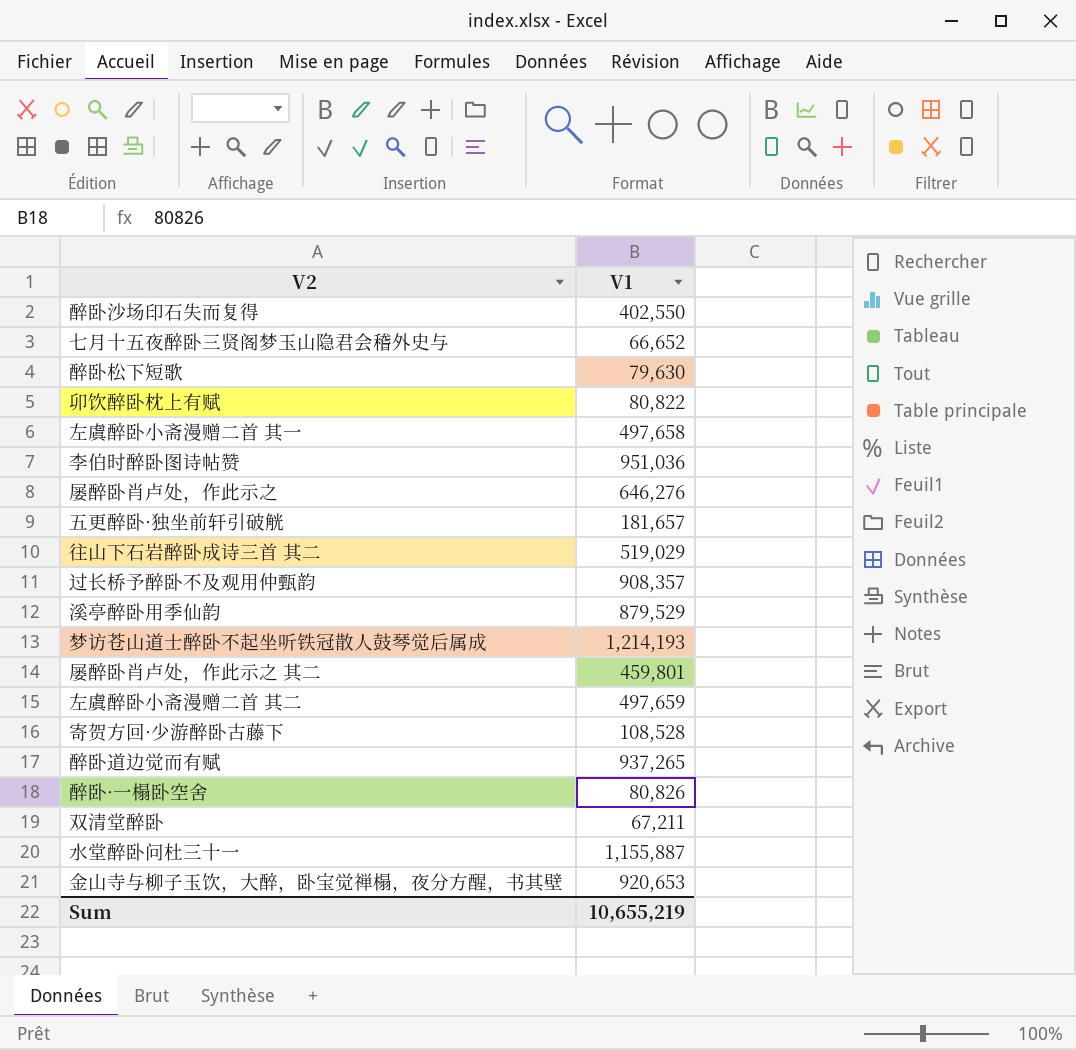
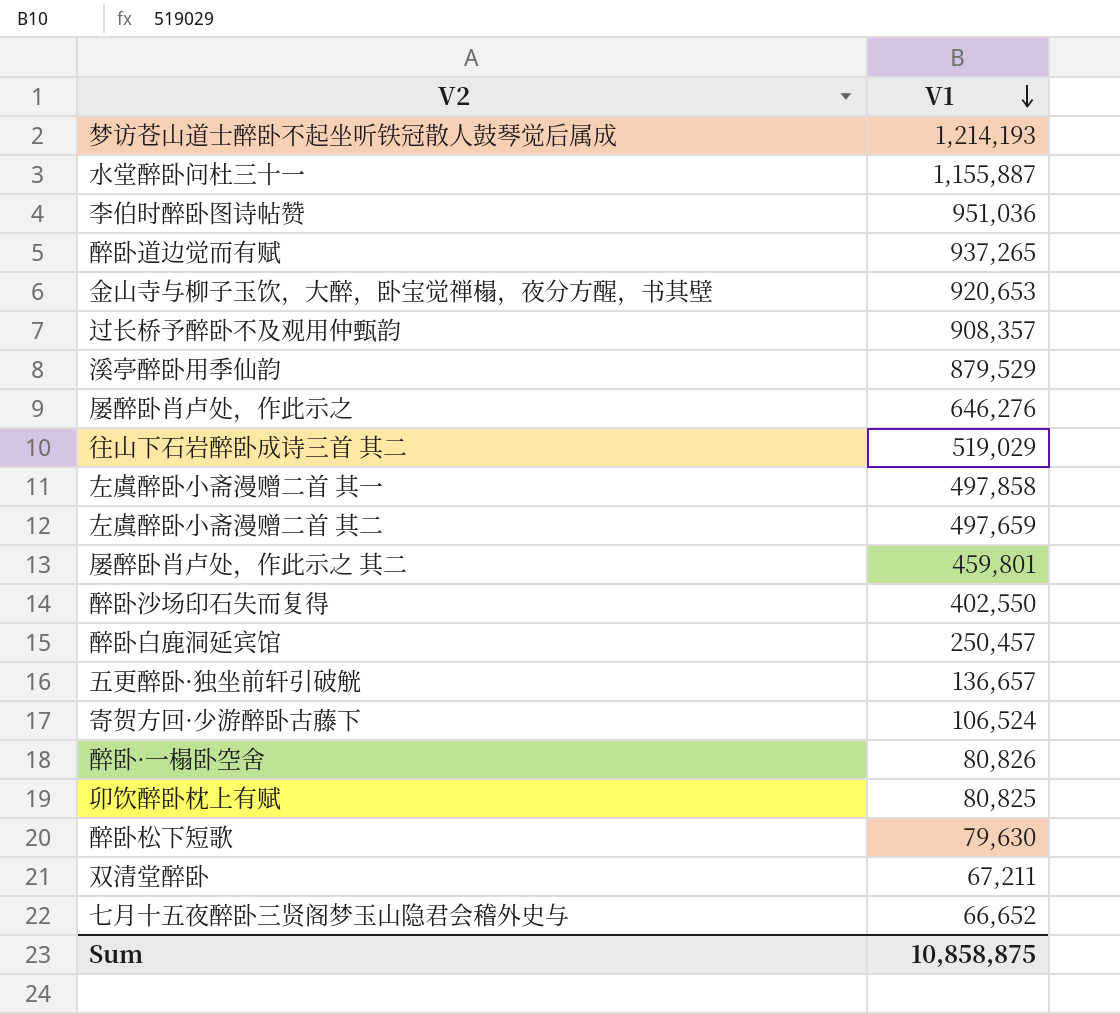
row order: none -> V1 descending
左虞醉卧小斋漫赠二首 其一 | V1: 497,658 -> 497,858
row 醉卧白鹿洞延宾馆: none -> 250,457
五更醉卧·独坐前轩引破觥 | V1: 181,657 -> 136,657
寄贺方回·少游醉卧古藤下 | V1: 108,528 -> 106,524
卯饮醉卧枕上有赋 | V1: 80,822 -> 80,825
Sum | V1: 10,655,219 -> 10,858,875

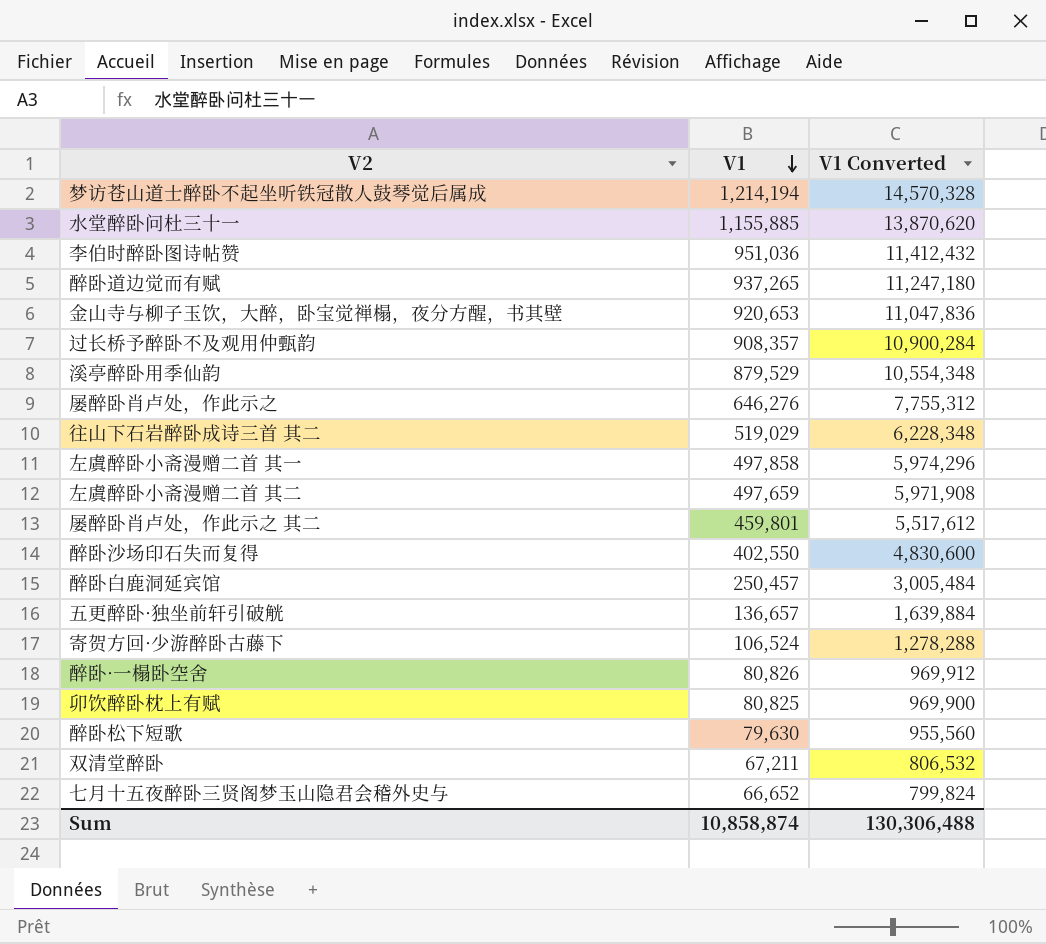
column V1 Converted | formula: none -> [V1] * 12
梦访苍山道士醉卧不起坐听铁冠散人鼓琴觉后属成 | V1: 1,214,193 -> 1,214,194
水堂醉卧问杜三十一 | V1: 1,155,887 -> 1,155,885
Sum | V1: 10,858,875 -> 10,858,874

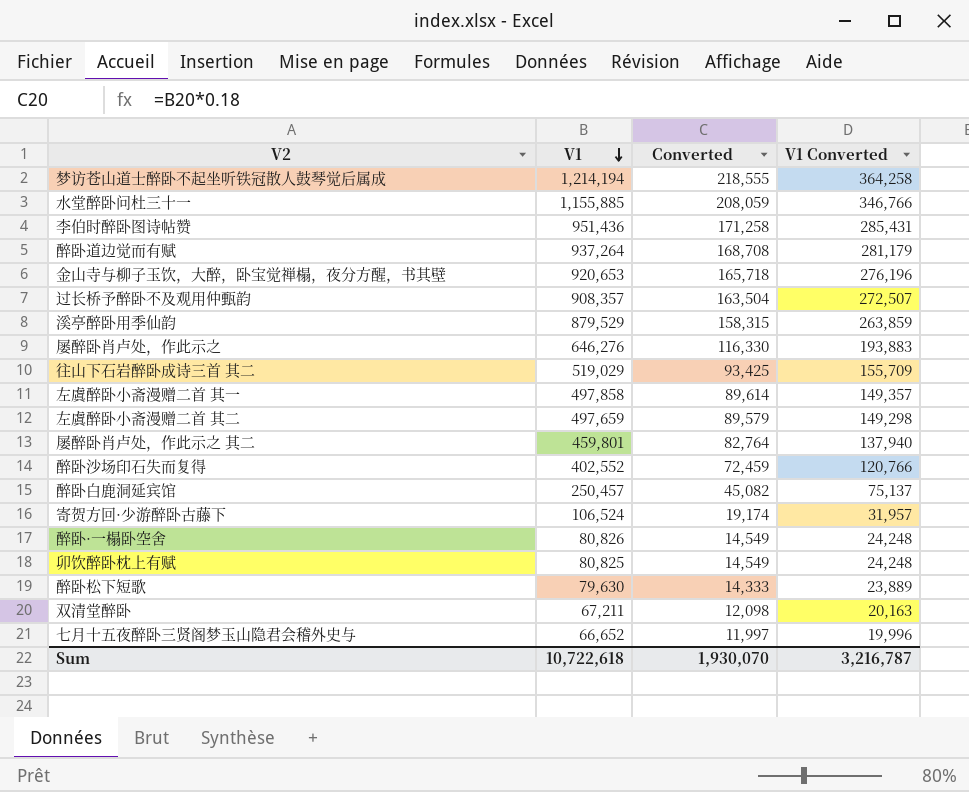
column Converted | formula: none -> [V1] * 0.18
column V1 Converted | formula: [V1] * 12 -> [V1] * 0.3
row 五更醉卧·独坐前轩引破觥: 136,657 | 1,639,884 -> none
李伯时醉卧图诗帖赞 | V1: 951,036 -> 951,436
醉卧道边觉而有赋 | V1: 937,265 -> 937,264
醉卧沙场印石失而复得 | V1: 402,550 -> 402,552
Sum | V1: 10,858,874 -> 10,722,618
Sum | V1 Converted: 130,306,488 -> 3,216,787

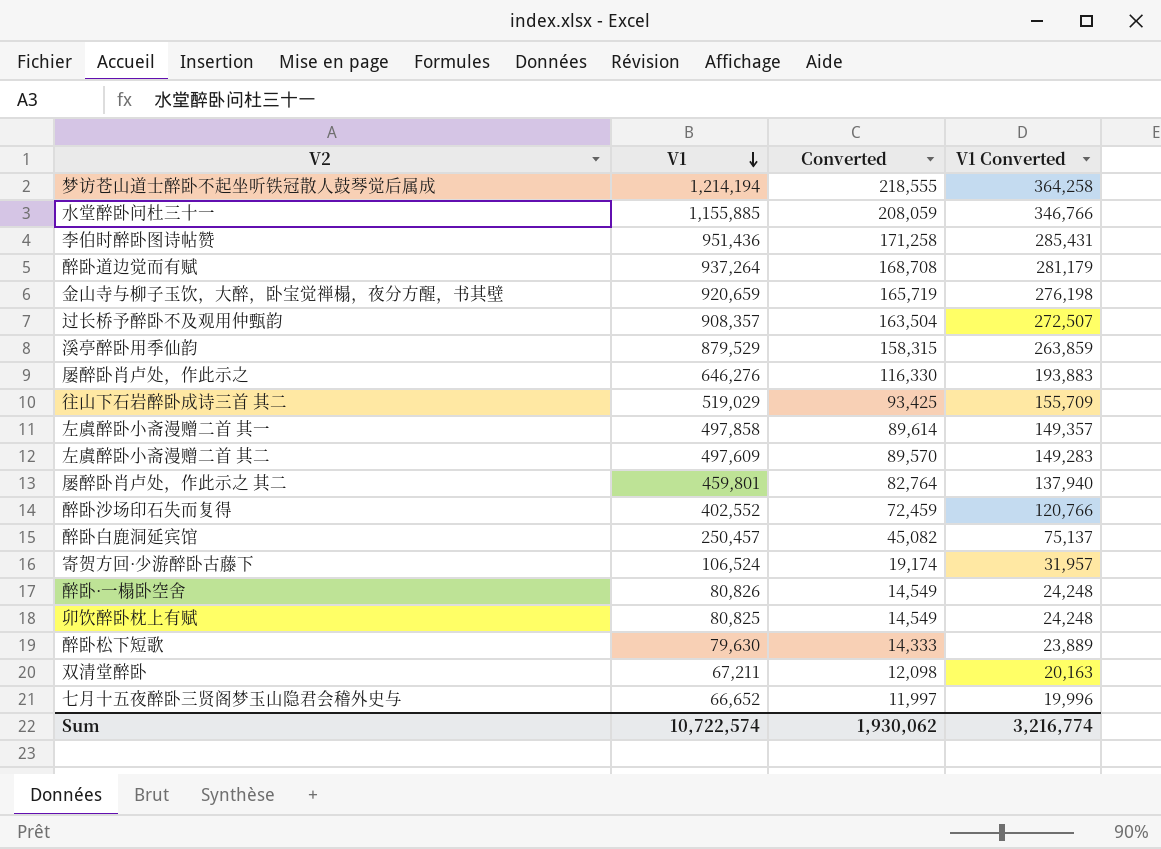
金山寺与柳子玉饮，大醉，卧宝觉禅榻，夜分方醒，书其壁 | V1: 920,653 -> 920,659
金山寺与柳子玉饮，大醉，卧宝觉禅榻，夜分方醒，书其壁 | Converted: 165,718 -> 165,719
金山寺与柳子玉饮，大醉，卧宝觉禅榻，夜分方醒，书其壁 | V1 Converted: 276,196 -> 276,198
左虞醉卧小斋漫赠二首 其二 | V1: 497,659 -> 497,609
左虞醉卧小斋漫赠二首 其二 | Converted: 89,579 -> 89,570
左虞醉卧小斋漫赠二首 其二 | V1 Converted: 149,298 -> 149,283
Sum | V1: 10,722,618 -> 10,722,574
Sum | Converted: 1,930,070 -> 1,930,062
Sum | V1 Converted: 3,216,787 -> 3,216,774

